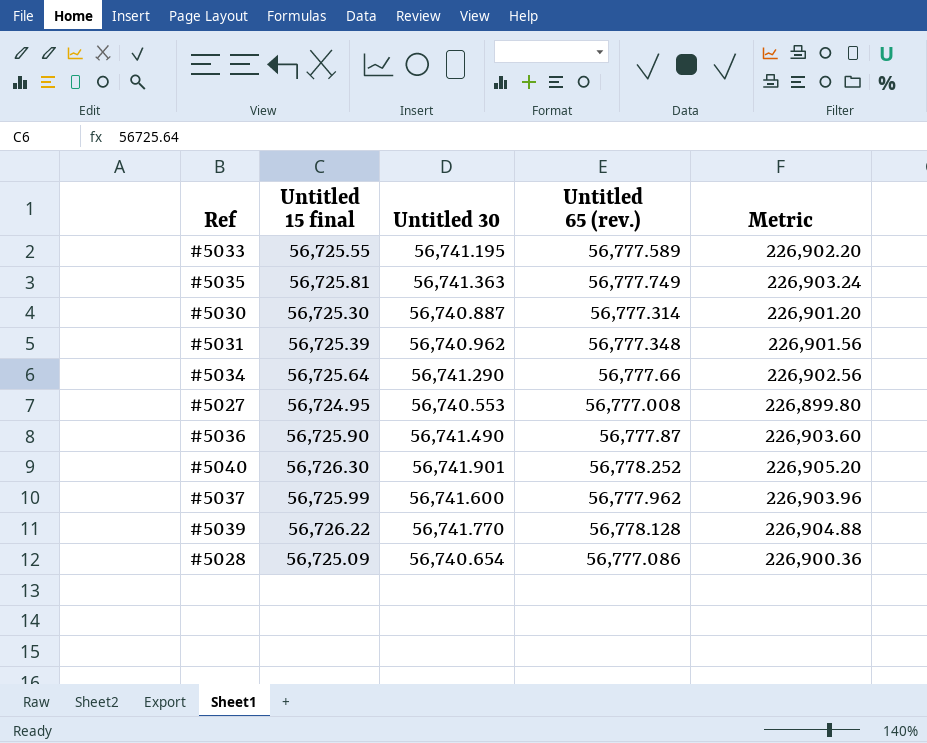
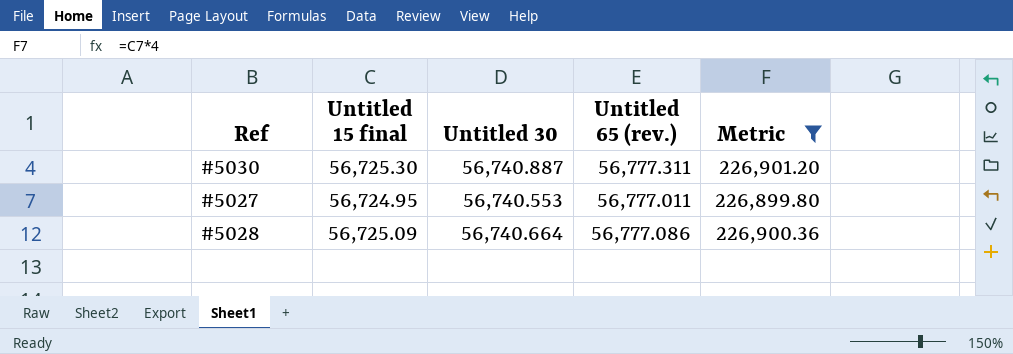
filter: none -> Metric <= 226,901.20
#5030 | Untitled 65 (rev.): 56,777.314 -> 56,777.311
#5027 | Untitled 65 (rev.): 56,777.008 -> 56,777.011
#5028 | Untitled 30: 56,740.654 -> 56,740.664

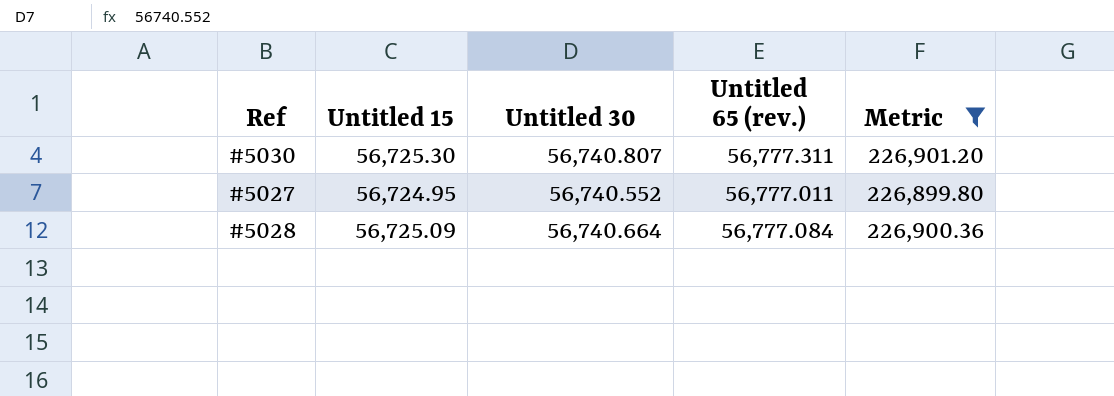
column name: Untitled 15 final -> Untitled 15
#5030 | Untitled 30: 56,740.887 -> 56,740.807
#5027 | Untitled 30: 56,740.553 -> 56,740.552
#5028 | Untitled 65 (rev.): 56,777.086 -> 56,777.084

